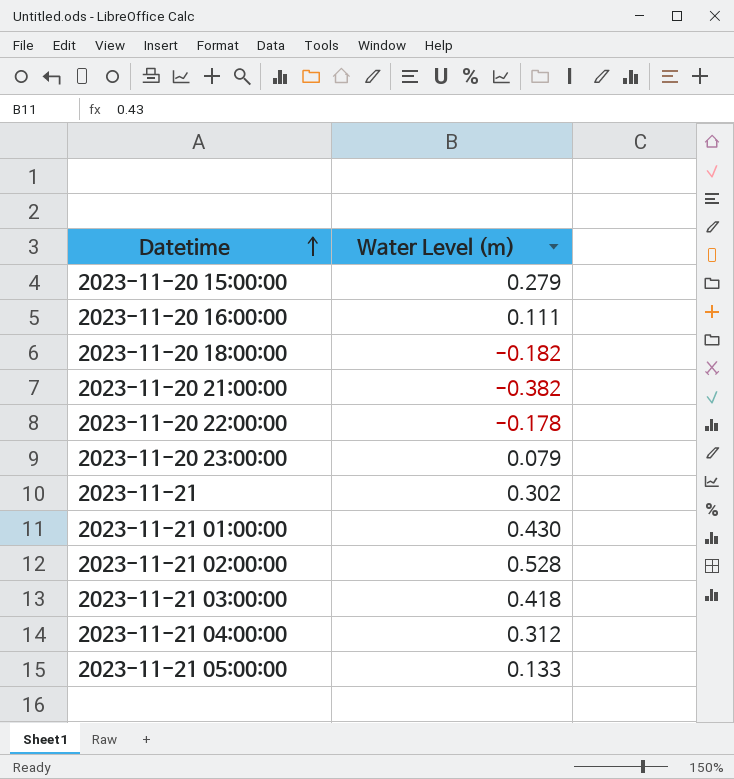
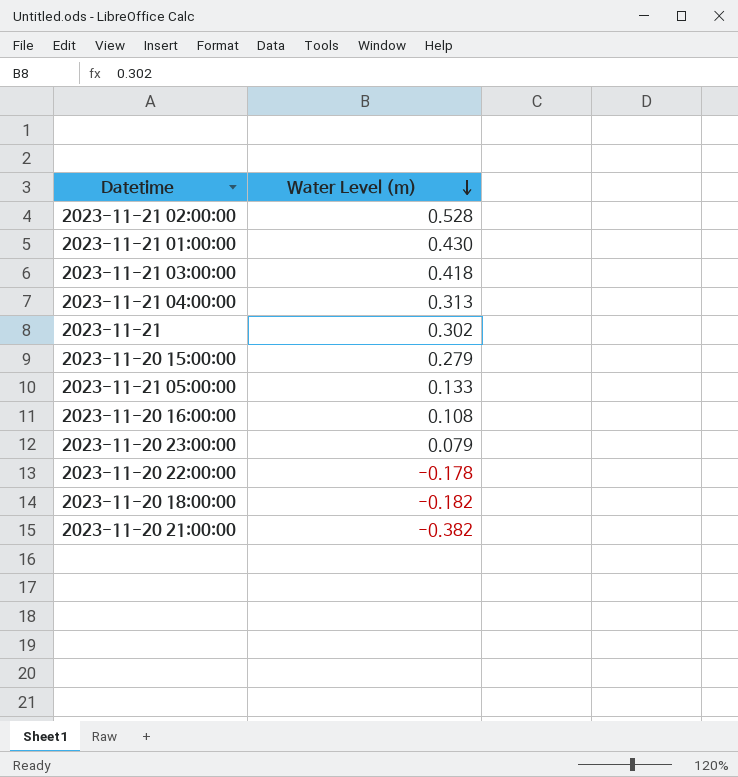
row order: Datetime ascending -> Water Level (m) descending
2023-11-21 04:00:00 | Water Level (m): 0.312 -> 0.313
2023-11-20 16:00:00 | Water Level (m): 0.111 -> 0.108

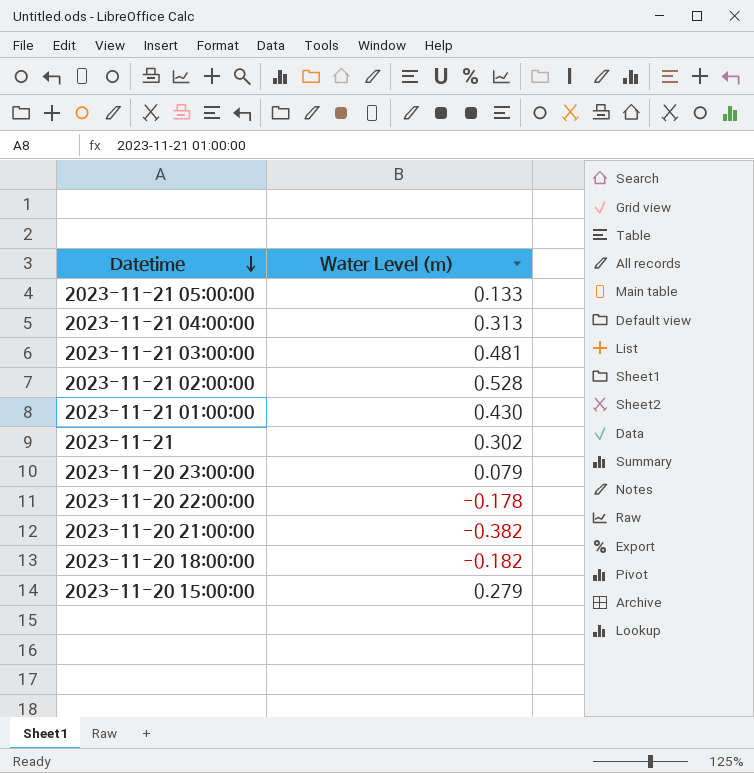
row order: Water Level (m) descending -> Datetime descending
row 2023-11-20 16:00:00: 0.108 -> none
2023-11-21 03:00:00 | Water Level (m): 0.418 -> 0.481

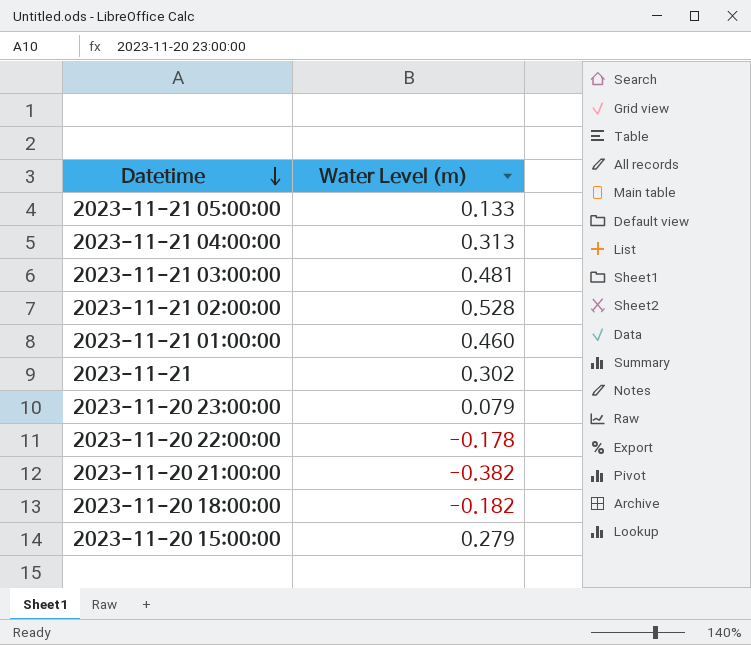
2023-11-21 01:00:00 | Water Level (m): 0.430 -> 0.460

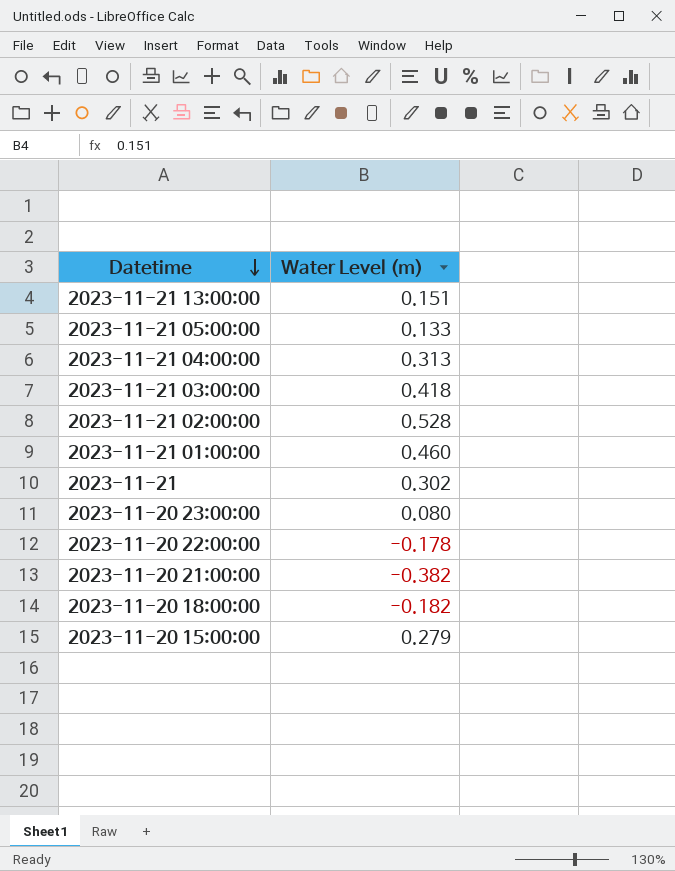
row 2023-11-21 13:00:00: none -> 0.151
2023-11-21 03:00:00 | Water Level (m): 0.481 -> 0.418
2023-11-20 23:00:00 | Water Level (m): 0.079 -> 0.080

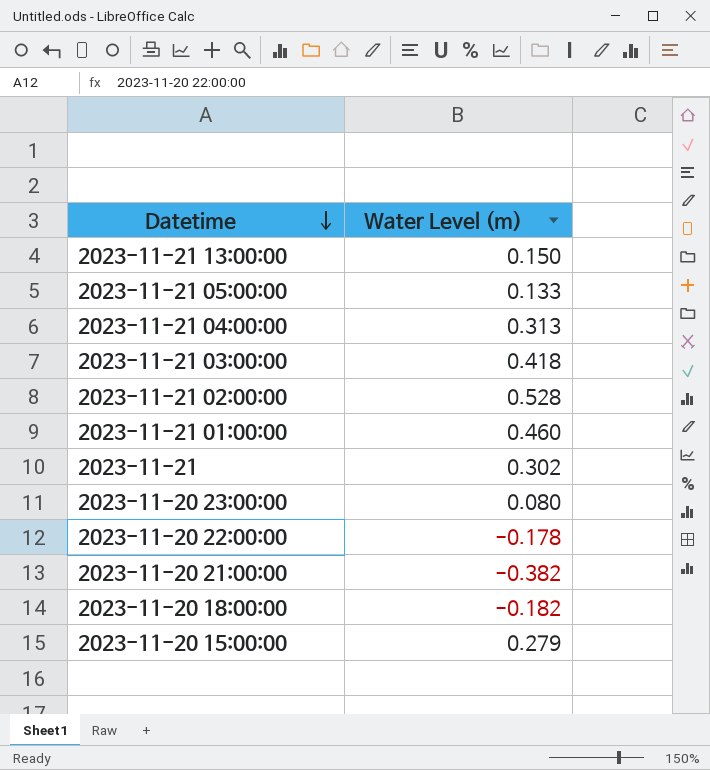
2023-11-21 13:00:00 | Water Level (m): 0.151 -> 0.150

